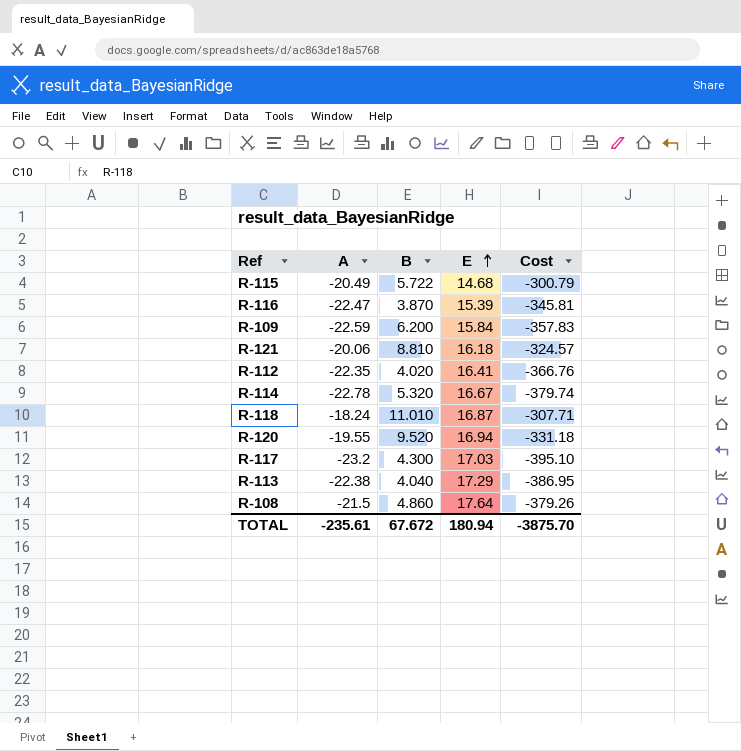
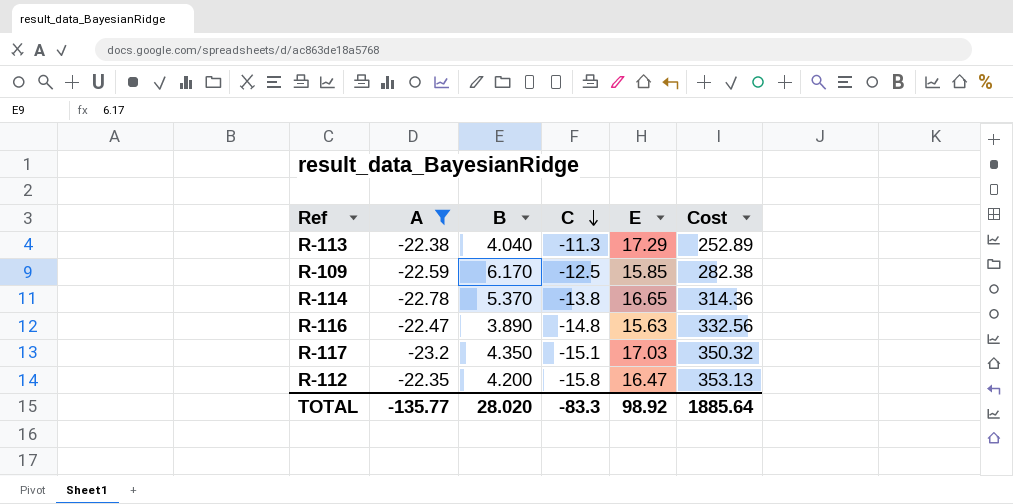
filter: none -> A <= -22.35
row order: E ascending -> C descending
column C | position: none -> 4
column Cost | formula: [A] * [E] -> [A] * [C]
R-109 | B: 6.200 -> 6.170
R-109 | E: 15.84 -> 15.85
R-114 | B: 5.320 -> 5.370
R-114 | E: 16.67 -> 16.65
R-116 | B: 3.870 -> 3.890
R-116 | E: 15.39 -> 15.63
R-117 | B: 4.300 -> 4.350
R-112 | B: 4.020 -> 4.200
R-112 | E: 16.41 -> 16.47
TOTAL | A: -235.61 -> -135.77
TOTAL | B: 67.672 -> 28.020
TOTAL | E: 180.94 -> 98.92
TOTAL | Cost: -3875.70 -> 1885.64

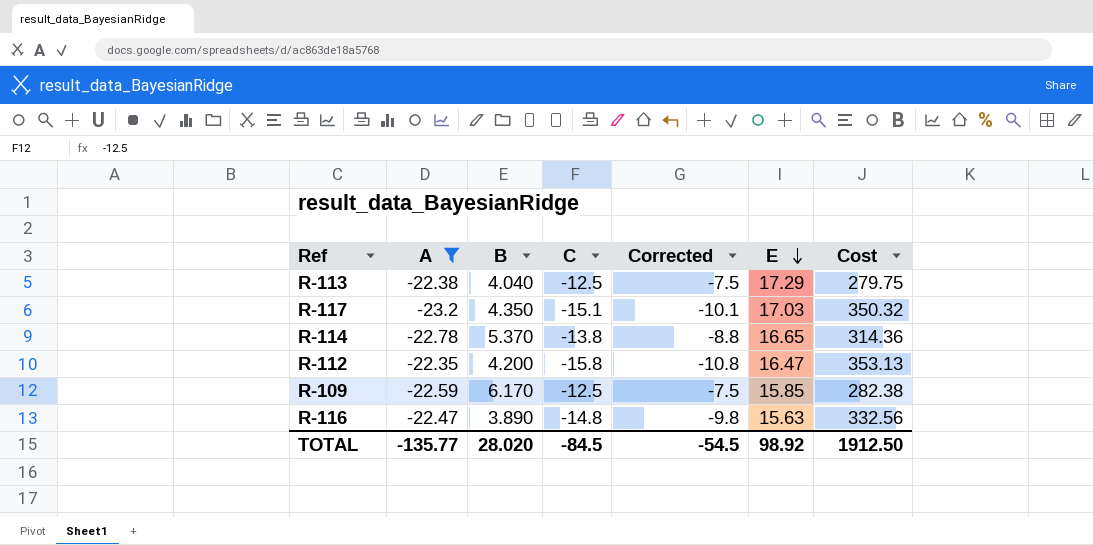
row order: C descending -> E descending
column Corrected | formula: none -> [C] + 5
R-113 | C: -11.3 -> -12.5
R-113 | Cost: 252.89 -> 279.75
TOTAL | C: -83.3 -> -84.5
TOTAL | Cost: 1885.64 -> 1912.50

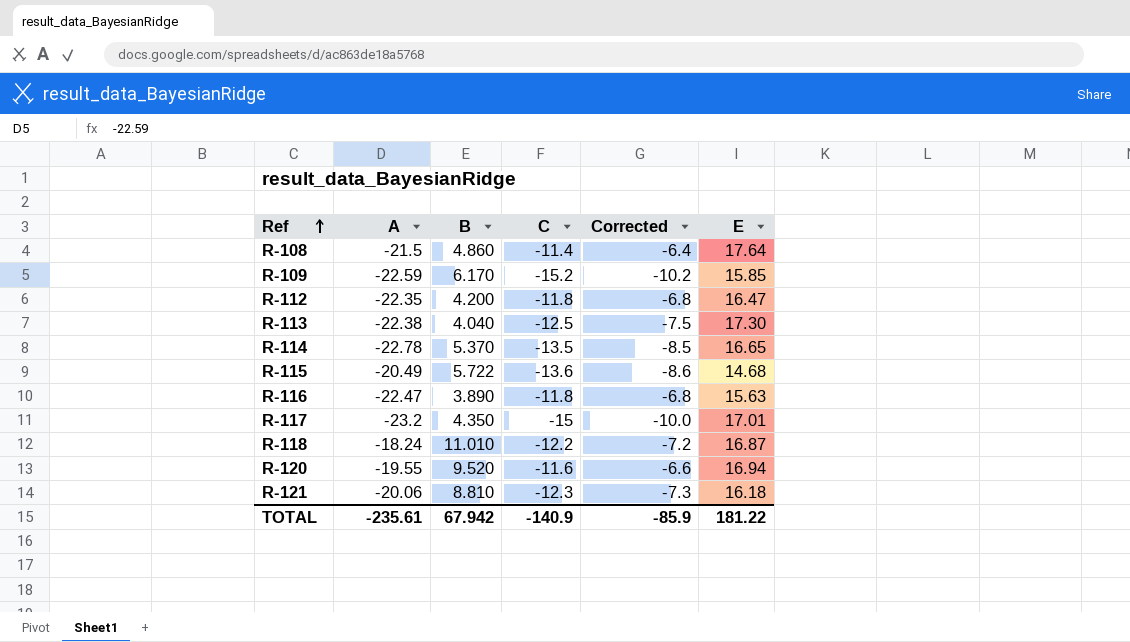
filter: A <= -22.35 -> none
row order: E descending -> Ref ascending
column Cost | formula: [A] * [C] -> none
R-109 | C: -12.5 -> -15.2
R-109 | Corrected: -7.5 -> -10.2
R-112 | C: -15.8 -> -11.8
R-112 | Corrected: -10.8 -> -6.8
R-113 | E: 17.29 -> 17.30
R-114 | C: -13.8 -> -13.5
R-114 | Corrected: -8.8 -> -8.5
R-116 | C: -14.8 -> -11.8
R-116 | Corrected: -9.8 -> -6.8
R-117 | C: -15.1 -> -15
R-117 | Corrected: -10.1 -> -10.0
R-117 | E: 17.03 -> 17.01
TOTAL | A: -135.77 -> -235.61
TOTAL | B: 28.020 -> 67.942
TOTAL | C: -84.5 -> -140.9
TOTAL | Corrected: -54.5 -> -85.9
TOTAL | E: 98.92 -> 181.22

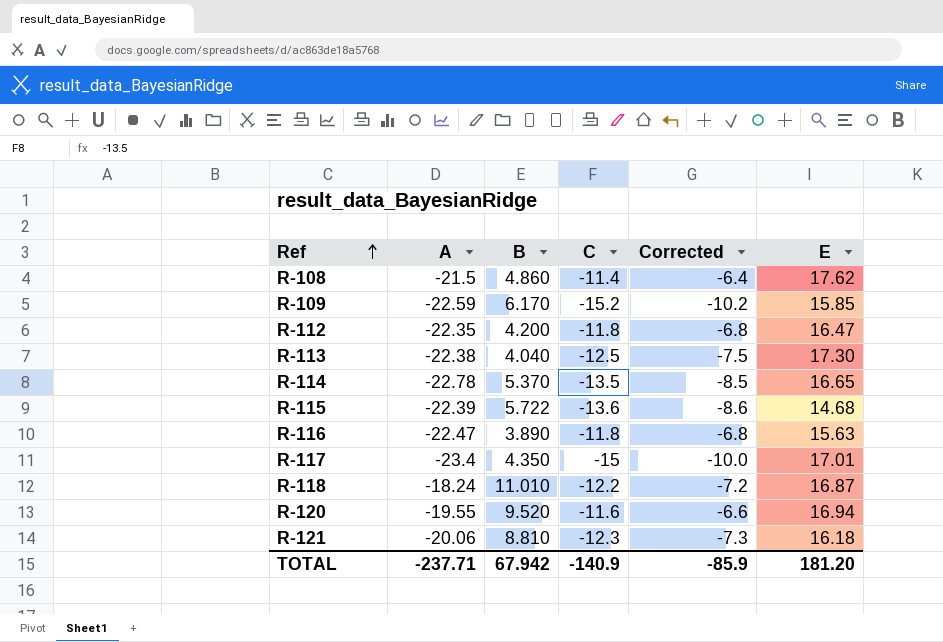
R-108 | E: 17.64 -> 17.62
R-115 | A: -20.49 -> -22.39
R-117 | A: -23.2 -> -23.4
TOTAL | A: -235.61 -> -237.71
TOTAL | E: 181.22 -> 181.20

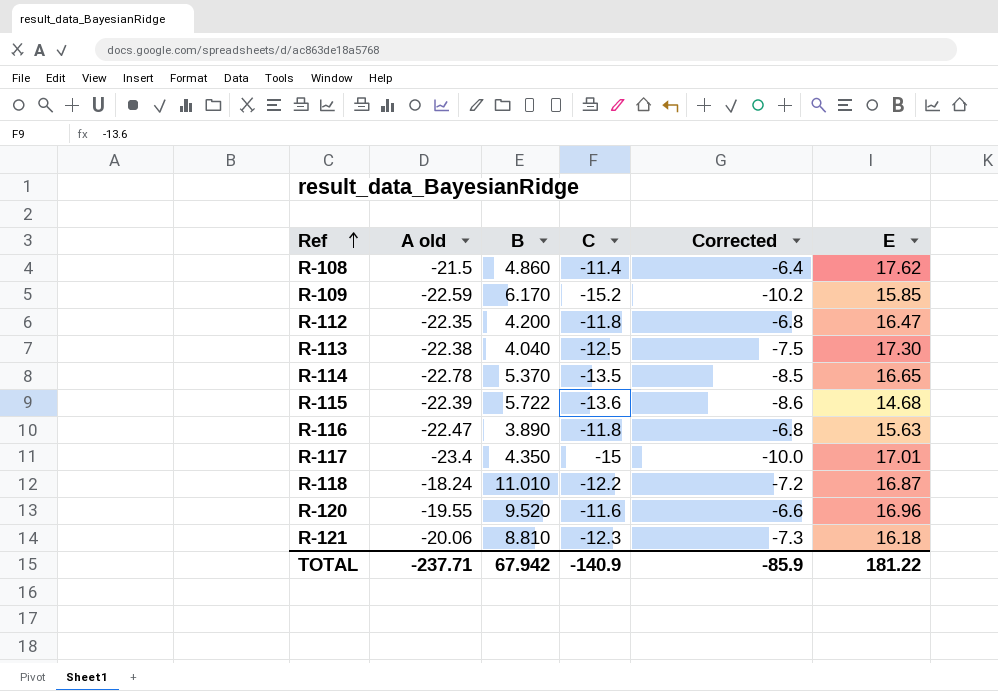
column name: A -> A old
R-120 | E: 16.94 -> 16.96
TOTAL | E: 181.20 -> 181.22

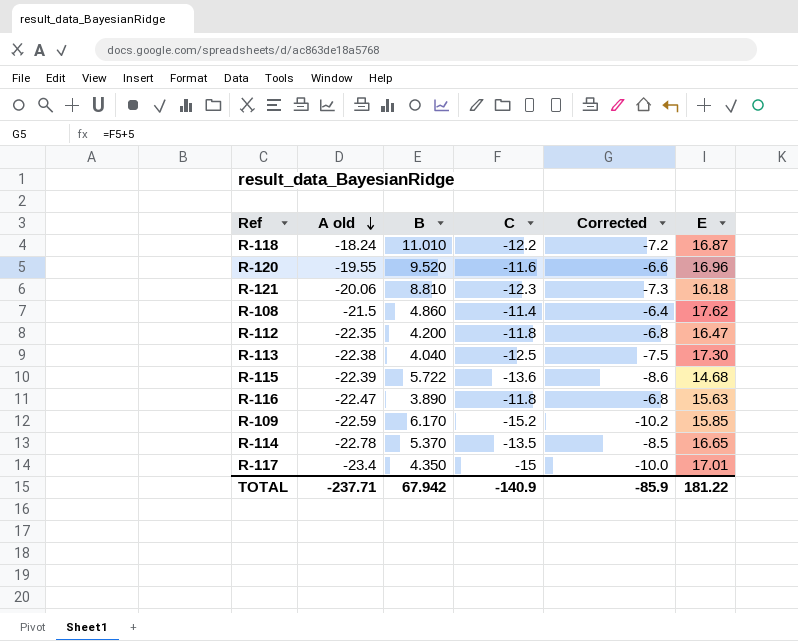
row order: Ref ascending -> A old descending

